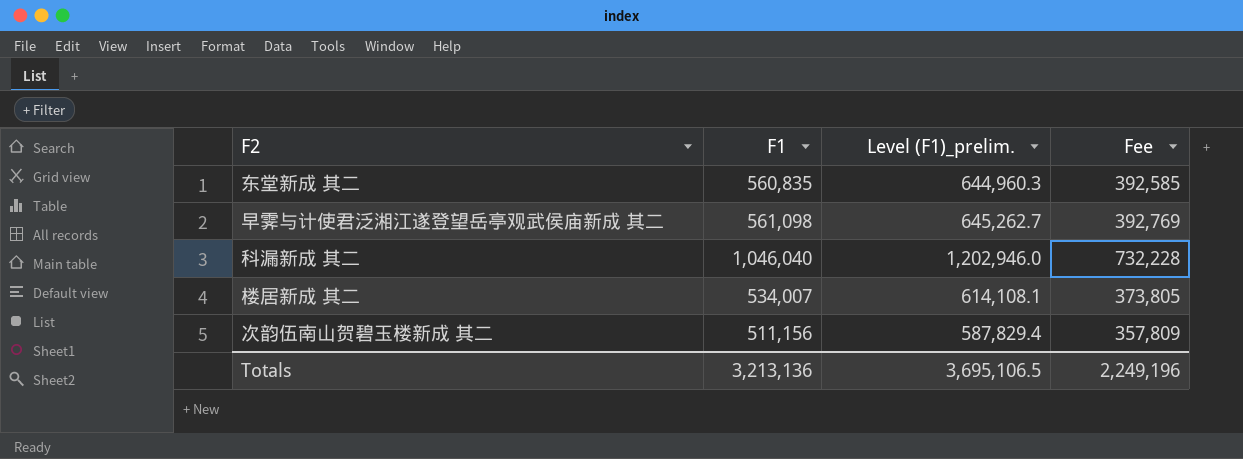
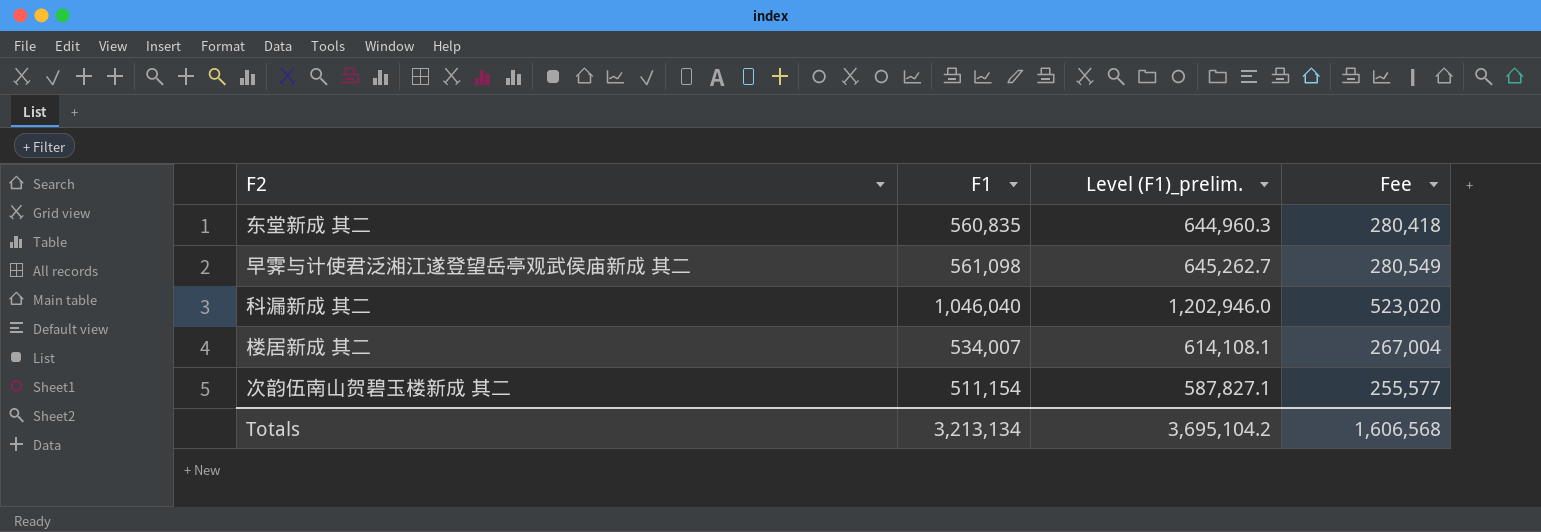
column Fee | formula: [F1] * 0.7 -> [F1] * 0.5
次韵伍南山贺碧玉楼新成 其二 | F1: 511,156 -> 511,154
次韵伍南山贺碧玉楼新成 其二 | Level (F1)_prelim.: 587,829.4 -> 587,827.1
Totals | F1: 3,213,136 -> 3,213,134
Totals | Level (F1)_prelim.: 3,695,106.5 -> 3,695,104.2
Totals | Fee: 2,249,196 -> 1,606,568

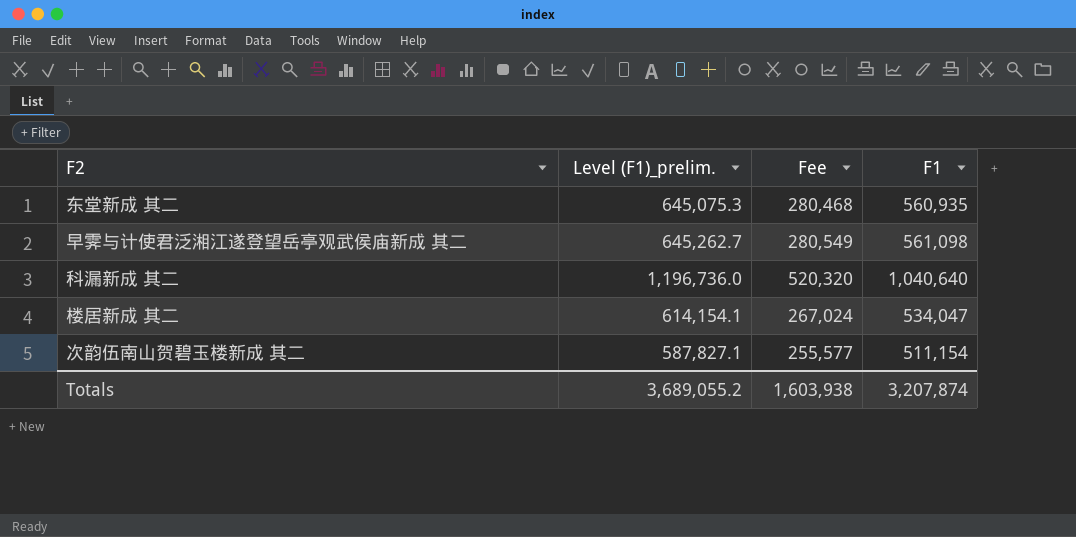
column F1 | position: 2 -> 4
东堂新成 其二 | Level (F1)_prelim.: 644,960.3 -> 645,075.3
东堂新成 其二 | Fee: 280,418 -> 280,468
东堂新成 其二 | F1: 560,835 -> 560,935
科漏新成 其二 | Level (F1)_prelim.: 1,202,946.0 -> 1,196,736.0
科漏新成 其二 | Fee: 523,020 -> 520,320
科漏新成 其二 | F1: 1,046,040 -> 1,040,640
楼居新成 其二 | Level (F1)_prelim.: 614,108.1 -> 614,154.1
楼居新成 其二 | Fee: 267,004 -> 267,024
楼居新成 其二 | F1: 534,007 -> 534,047
Totals | Level (F1)_prelim.: 3,695,104.2 -> 3,689,055.2
Totals | Fee: 1,606,568 -> 1,603,938
Totals | F1: 3,213,134 -> 3,207,874

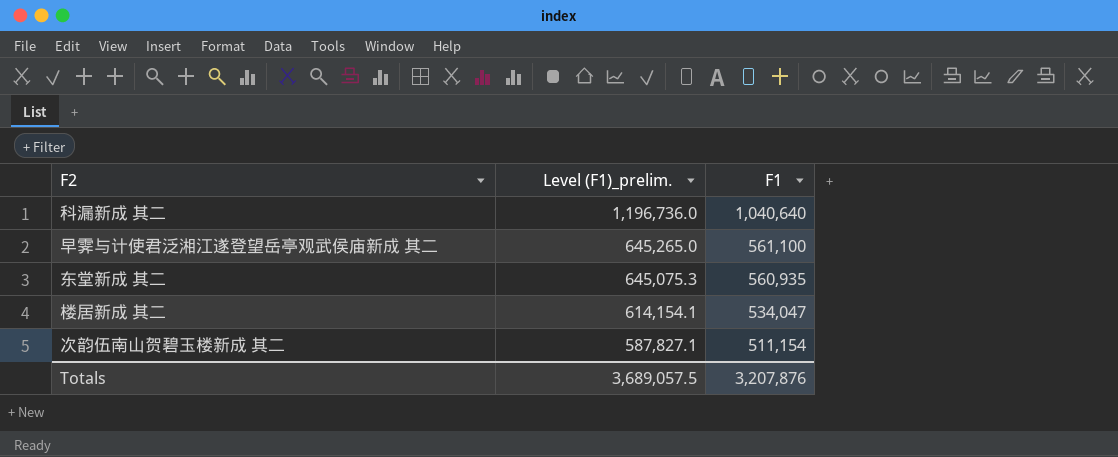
row order: none -> Level (F1)_prelim. descending
column Fee | formula: [F1] * 0.5 -> none
早霁与计使君泛湘江遂登望岳亭观武侯庙新成 其二 | Level (F1)_prelim.: 645,262.7 -> 645,265.0
早霁与计使君泛湘江遂登望岳亭观武侯庙新成 其二 | F1: 561,098 -> 561,100
Totals | Level (F1)_prelim.: 3,689,055.2 -> 3,689,057.5
Totals | F1: 3,207,874 -> 3,207,876

